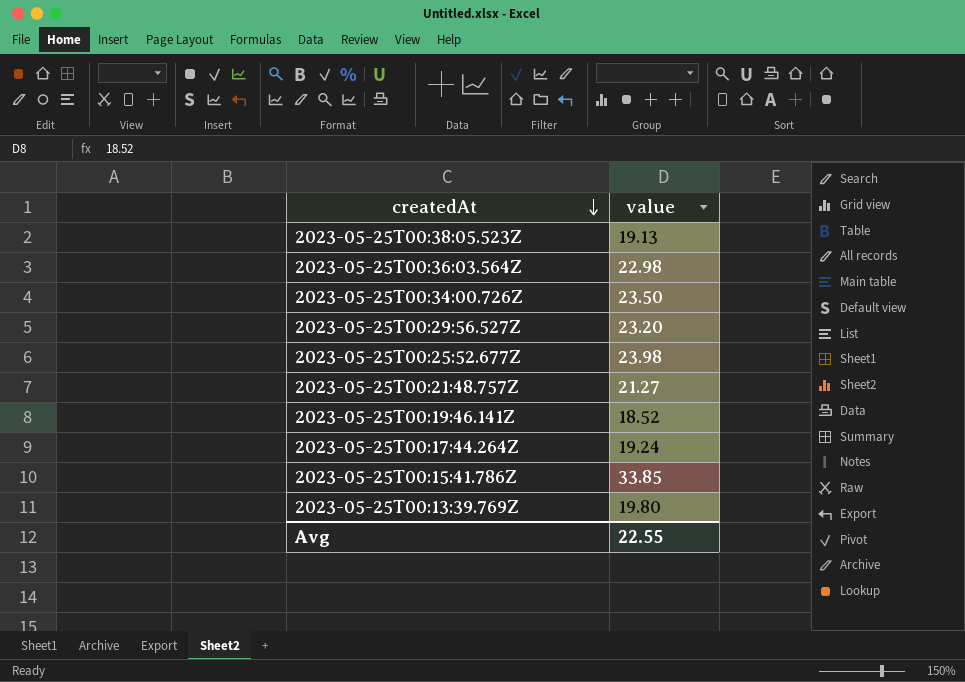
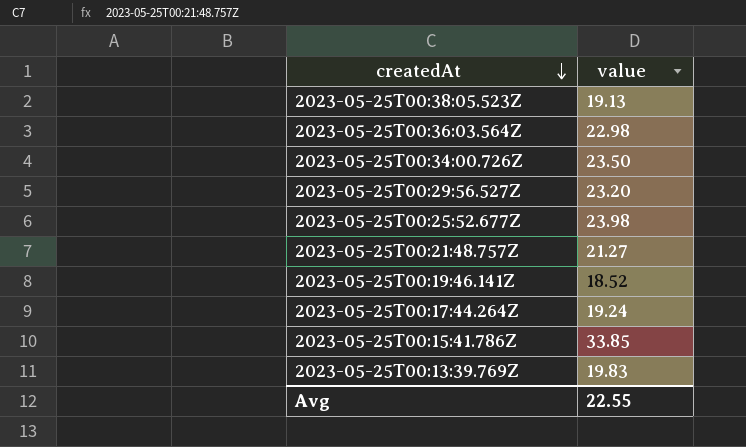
2023-05-25T00:13:39.769Z | value: 19.80 -> 19.83

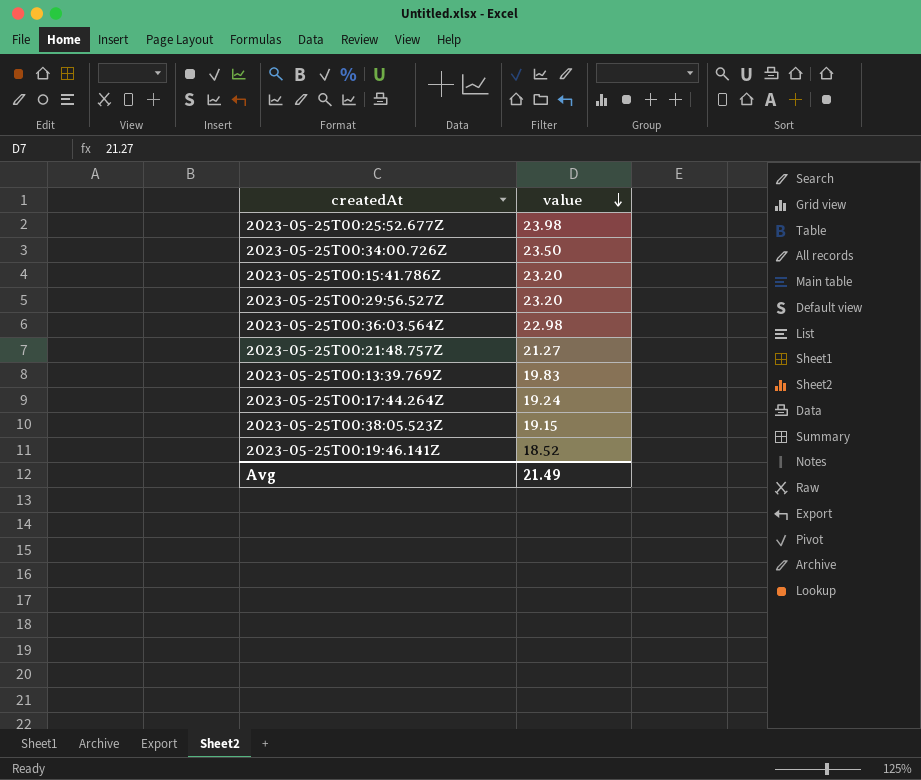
row order: createdAt descending -> value descending
2023-05-25T00:15:41.786Z | value: 33.85 -> 23.20
2023-05-25T00:38:05.523Z | value: 19.13 -> 19.15
Avg | value: 22.55 -> 21.49

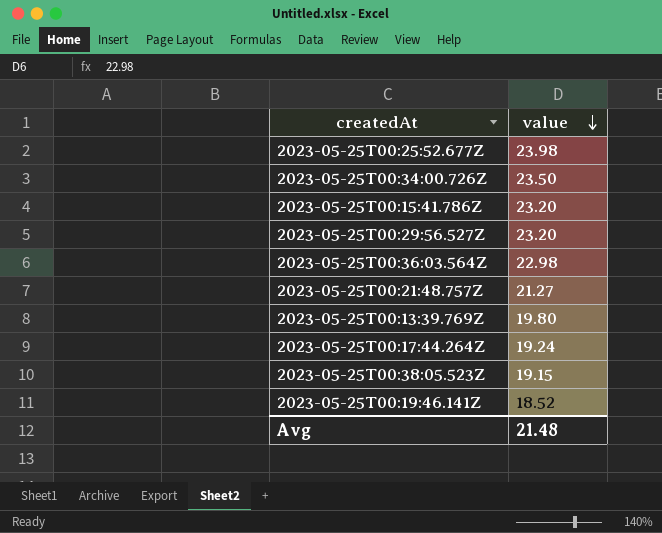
2023-05-25T00:13:39.769Z | value: 19.83 -> 19.80
Avg | value: 21.49 -> 21.48

